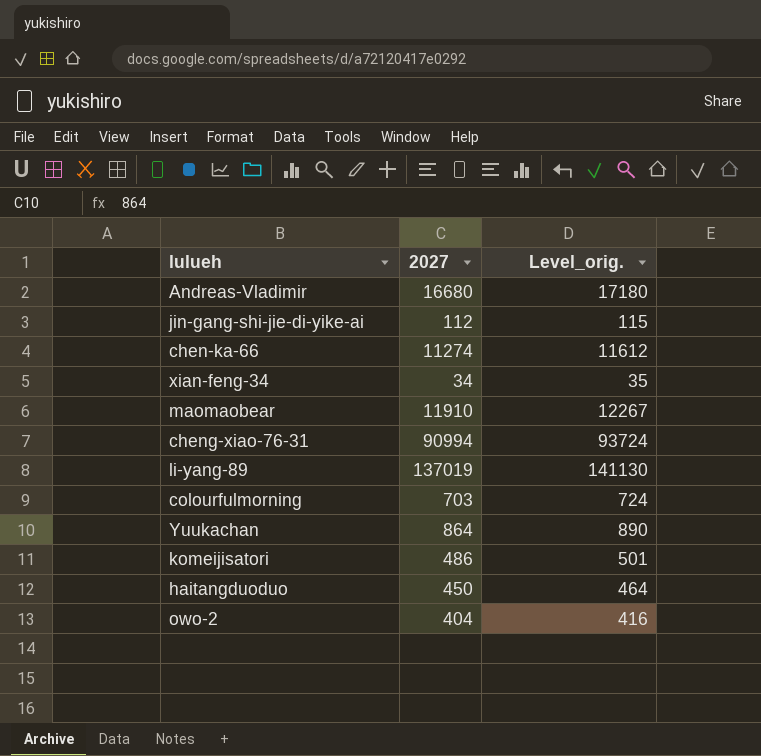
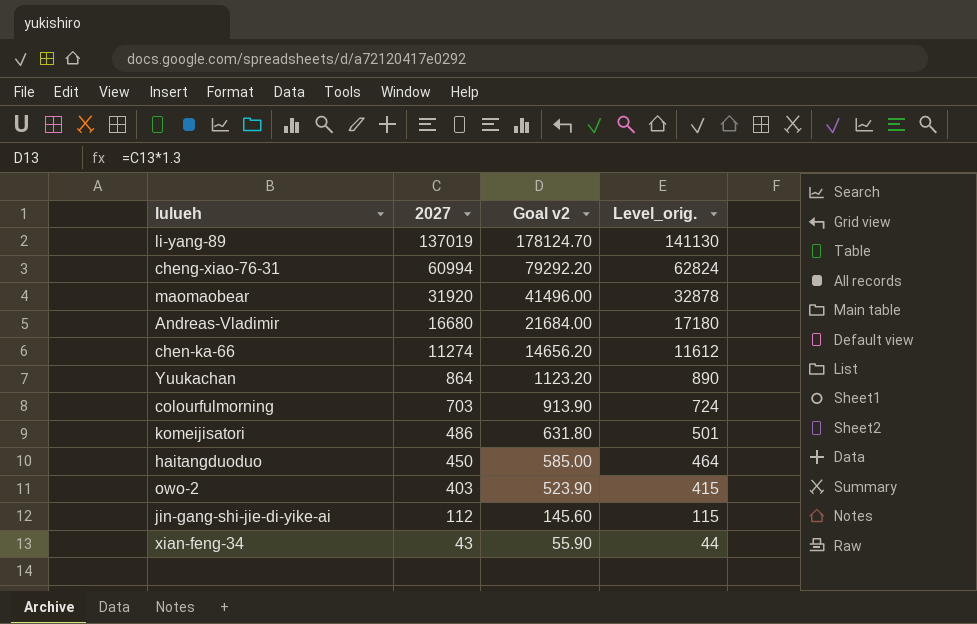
row order: none -> 2027 descending
column Goal v2 | formula: none -> [2027] * 1.3
cheng-xiao-76-31 | 2027: 90994 -> 60994
cheng-xiao-76-31 | Level_orig.: 93724 -> 62824
maomaobear | 2027: 11910 -> 31920
maomaobear | Level_orig.: 12267 -> 32878
owo-2 | 2027: 404 -> 403
owo-2 | Level_orig.: 416 -> 415
xian-feng-34 | 2027: 34 -> 43
xian-feng-34 | Level_orig.: 35 -> 44

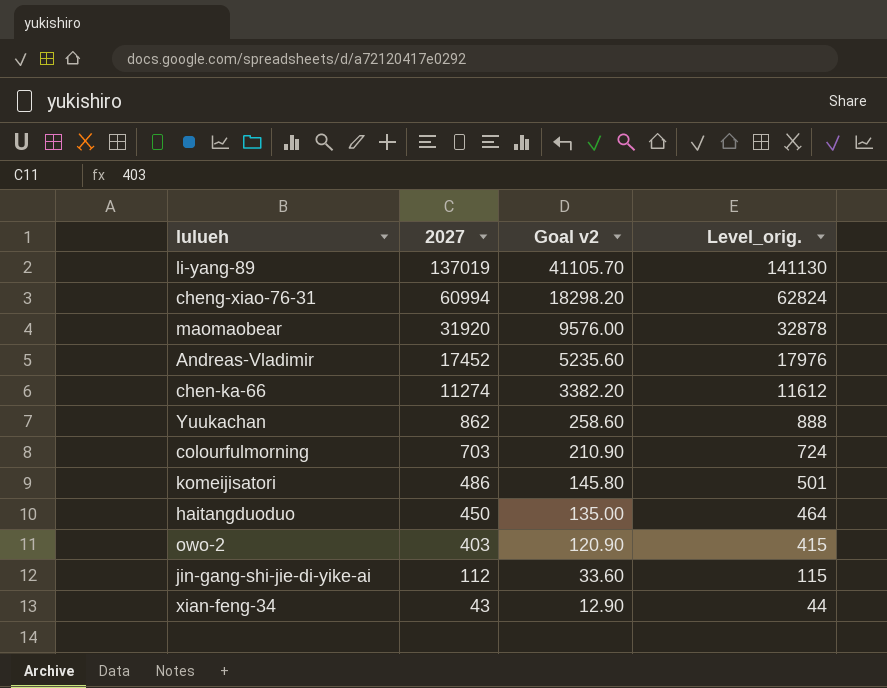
column Goal v2 | formula: [2027] * 1.3 -> [2027] * 0.3
Andreas-Vladimir | 2027: 16680 -> 17452
Andreas-Vladimir | Level_orig.: 17180 -> 17976
Yuukachan | 2027: 864 -> 862
Yuukachan | Level_orig.: 890 -> 888

